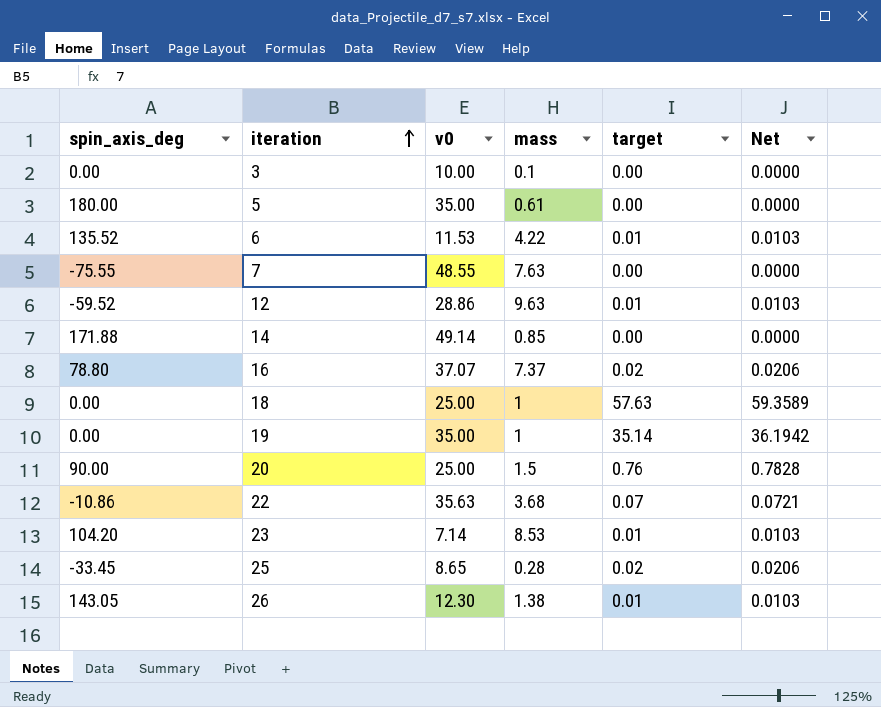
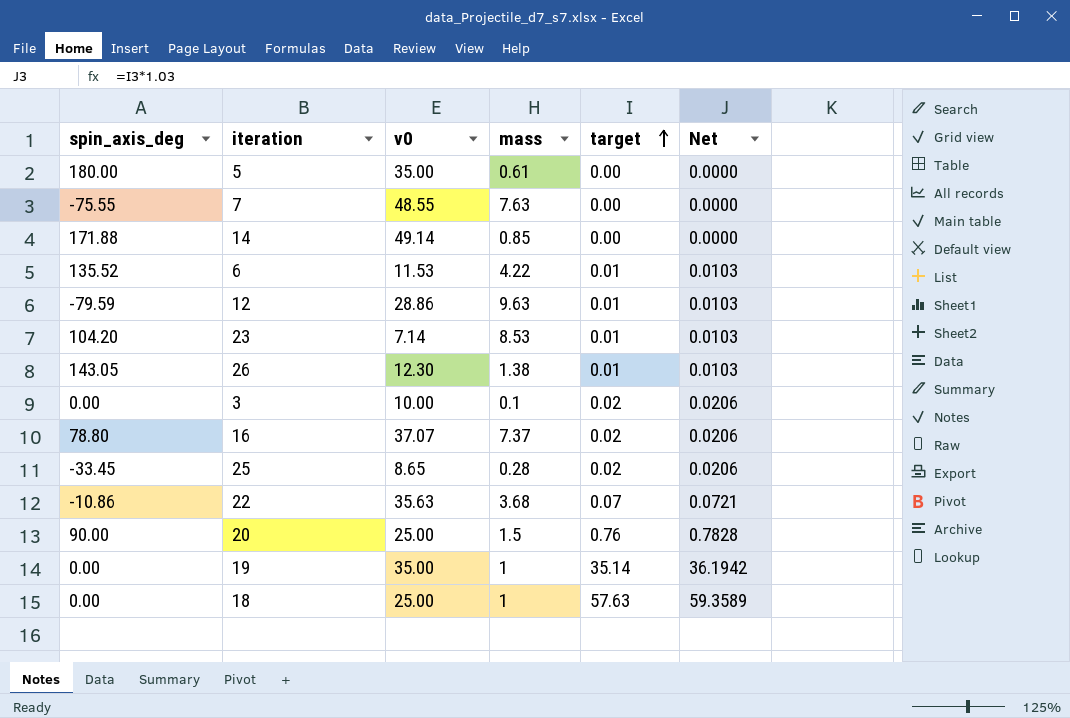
row order: iteration ascending -> target ascending
12 | spin_axis_deg: -59.52 -> -79.59
3 | target: 0.00 -> 0.02
3 | Net: 0.0000 -> 0.0206

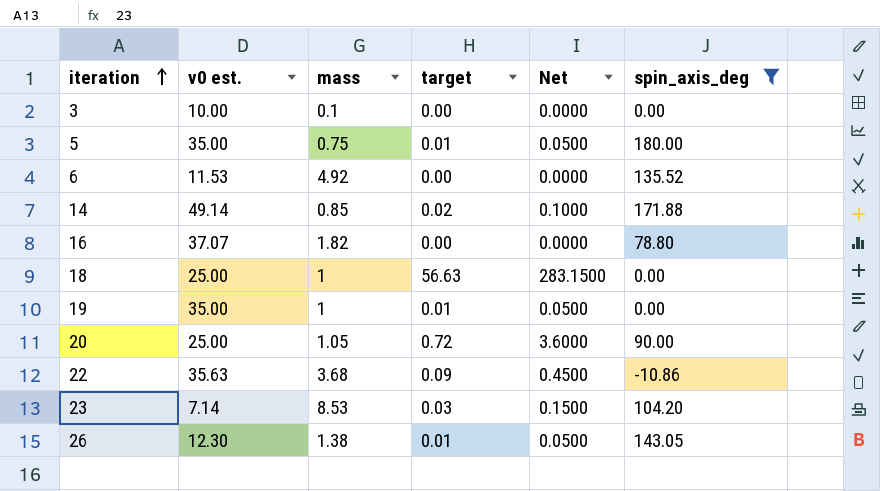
filter: none -> spin_axis_deg >= -10.86
row order: target ascending -> iteration ascending
column name: v0 -> v0 est.
column Net | formula: [target] * 1.03 -> [target] * 5
column spin_axis_deg | position: 1 -> 6
3 | target: 0.02 -> 0.00
5 | mass: 0.61 -> 0.75
5 | target: 0.00 -> 0.01
6 | mass: 4.22 -> 4.92
6 | target: 0.01 -> 0.00
14 | target: 0.00 -> 0.02
16 | mass: 7.37 -> 1.82
16 | target: 0.02 -> 0.00
18 | target: 57.63 -> 56.63
19 | target: 35.14 -> 0.01
20 | mass: 1.5 -> 1.05
20 | target: 0.76 -> 0.72
22 | target: 0.07 -> 0.09
23 | target: 0.01 -> 0.03

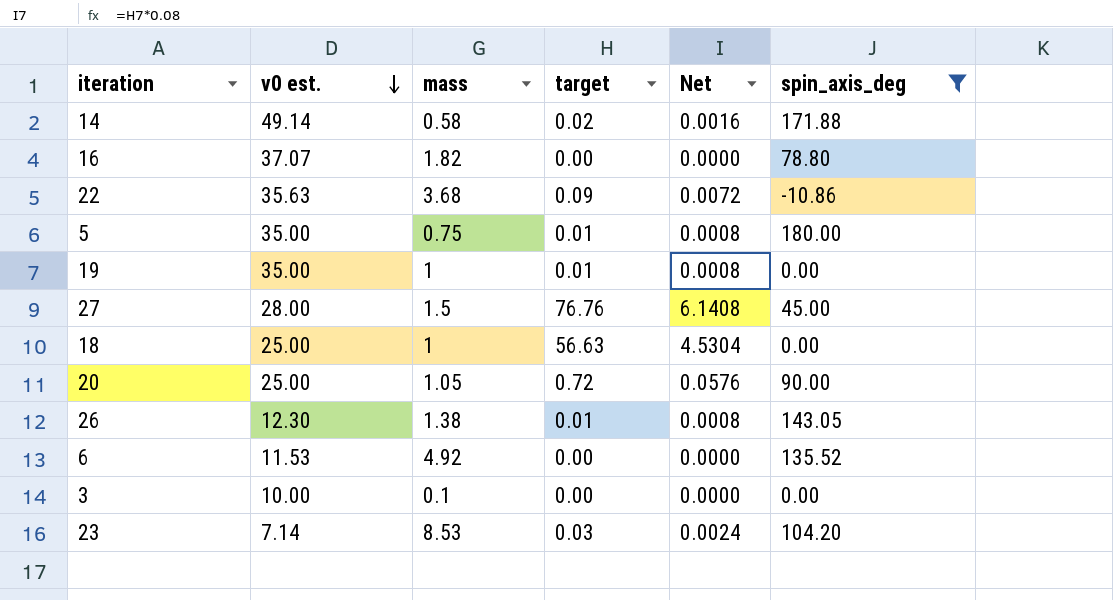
row order: iteration ascending -> v0 est. descending
column Net | formula: [target] * 5 -> [target] * 0.08
14 | mass: 0.85 -> 0.58
row 27: none -> 28.00 | 1.5 | 76.76 | 6.1408 | 45.00

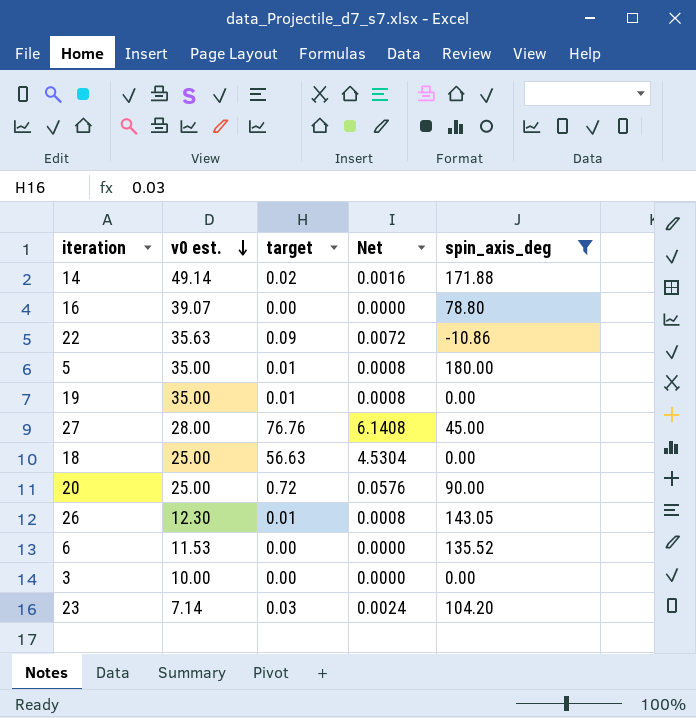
column mass | position: 3 -> none
16 | v0 est.: 37.07 -> 39.07

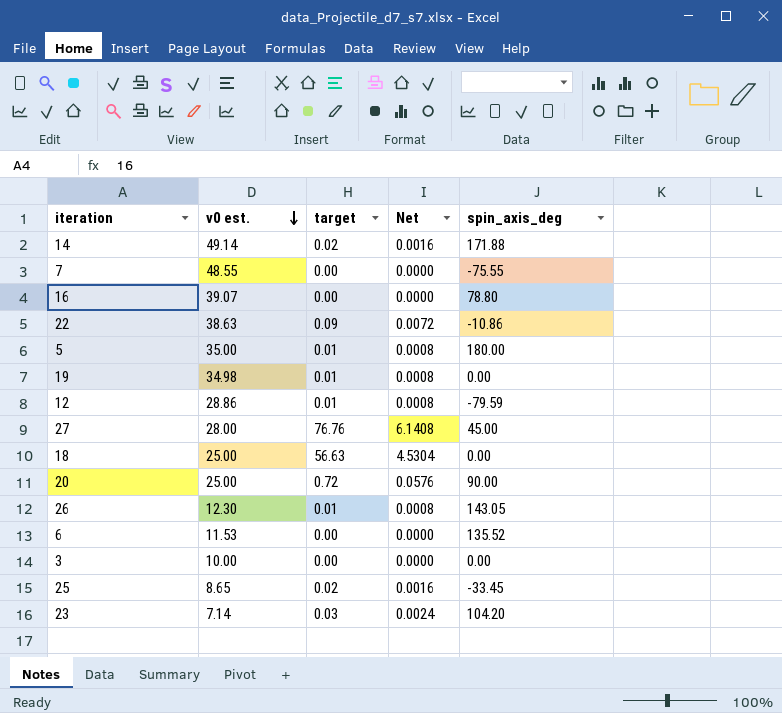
filter: spin_axis_deg >= -10.86 -> none
22 | v0 est.: 35.63 -> 38.63
19 | v0 est.: 35.00 -> 34.98

